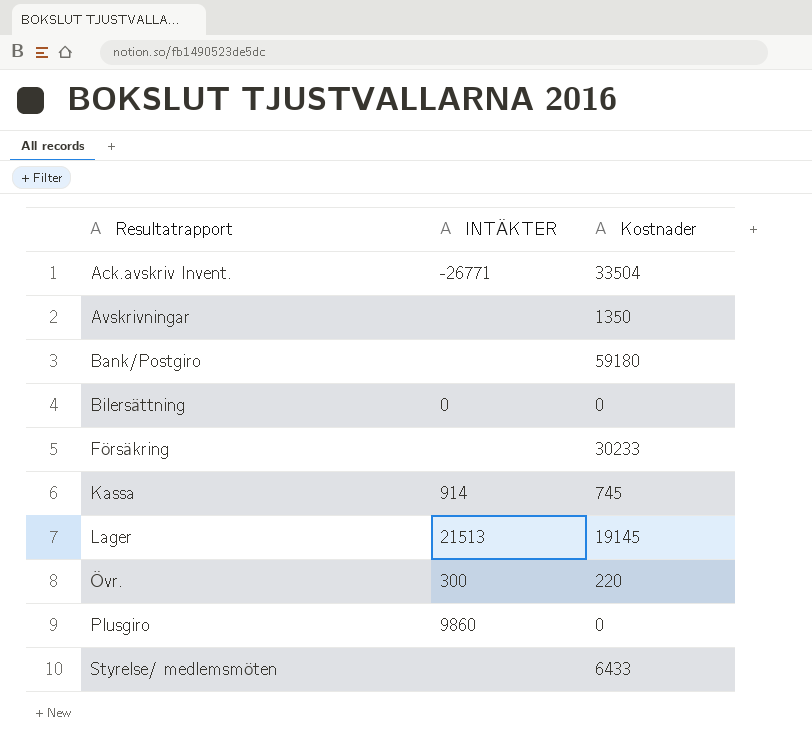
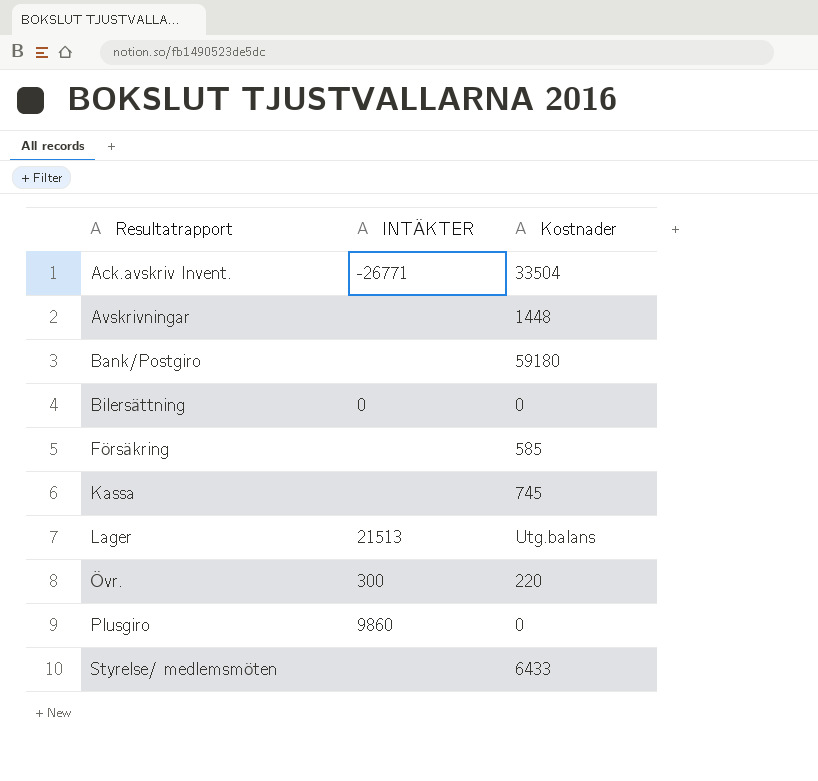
Avskrivningar | Kostnader: 1350 -> 1448
Försäkring | Kostnader: 30233 -> 585
Kassa | INTÄKTER: 914 -> none
Lager | Kostnader: 19145 -> Utg.balans

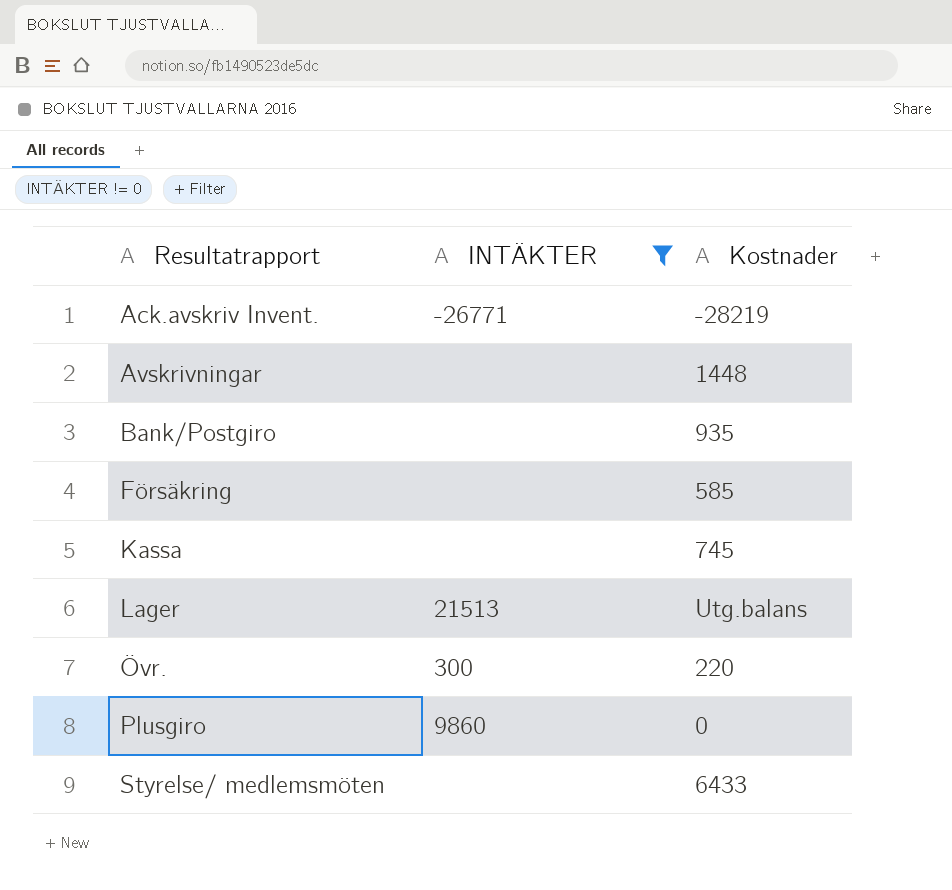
filter: none -> INTÄKTER != 0
Ack.avskriv Invent. | Kostnader: 33504 -> -28219
Bank/Postgiro | Kostnader: 59180 -> 935

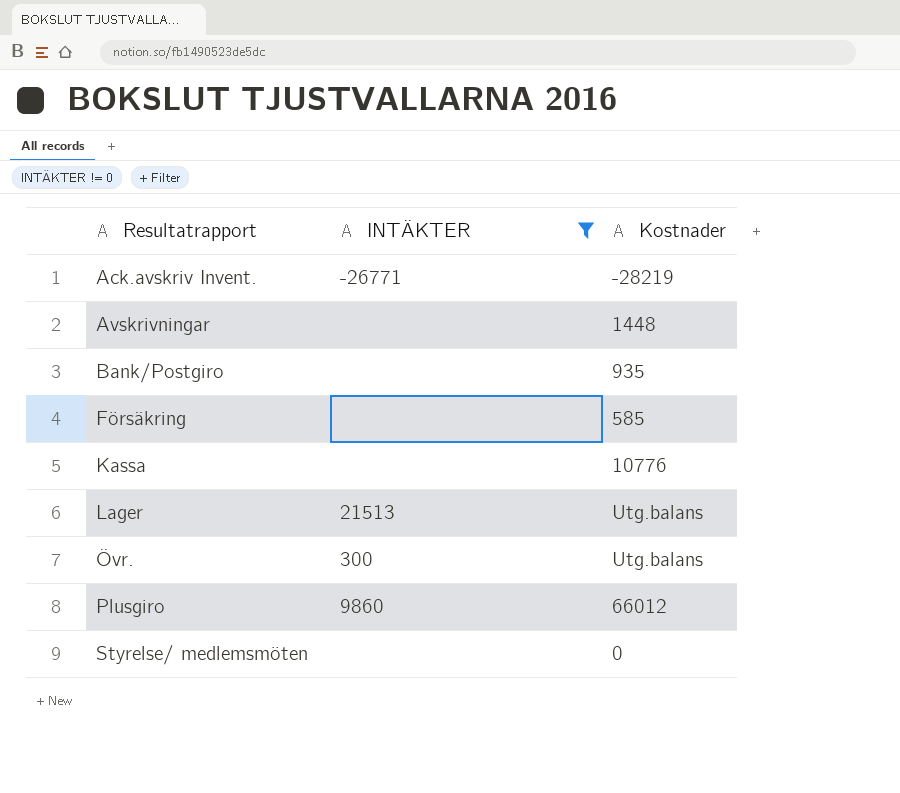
Kassa | Kostnader: 745 -> 10776
Övr. | Kostnader: 220 -> Utg.balans
Plusgiro | Kostnader: 0 -> 66012
Styrelse/ medlemsmöten | Kostnader: 6433 -> 0

